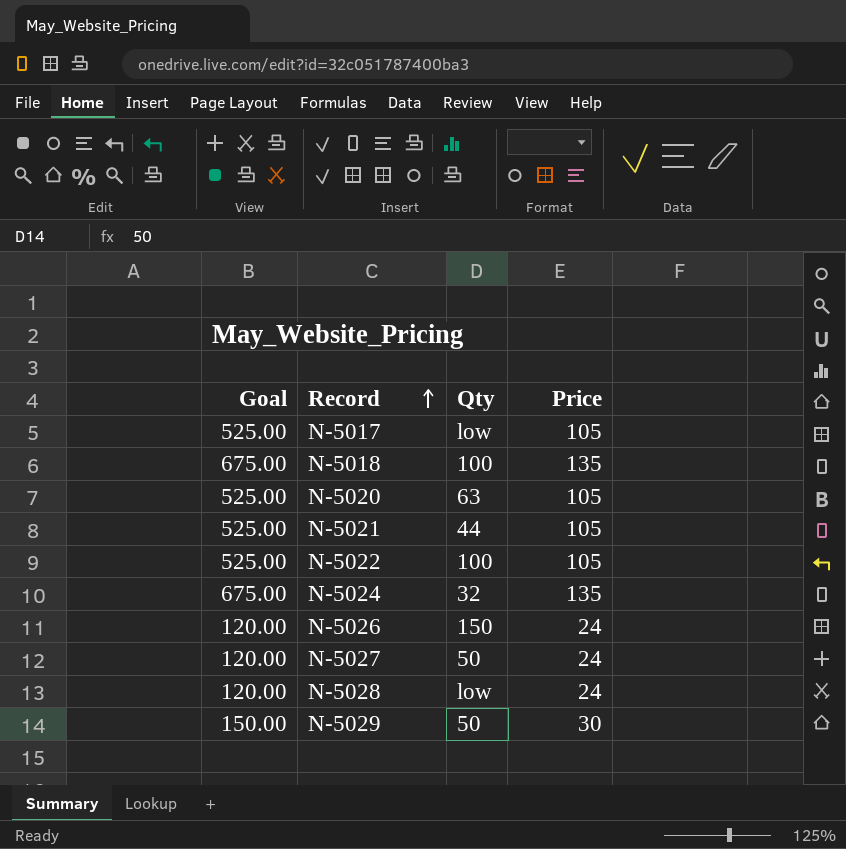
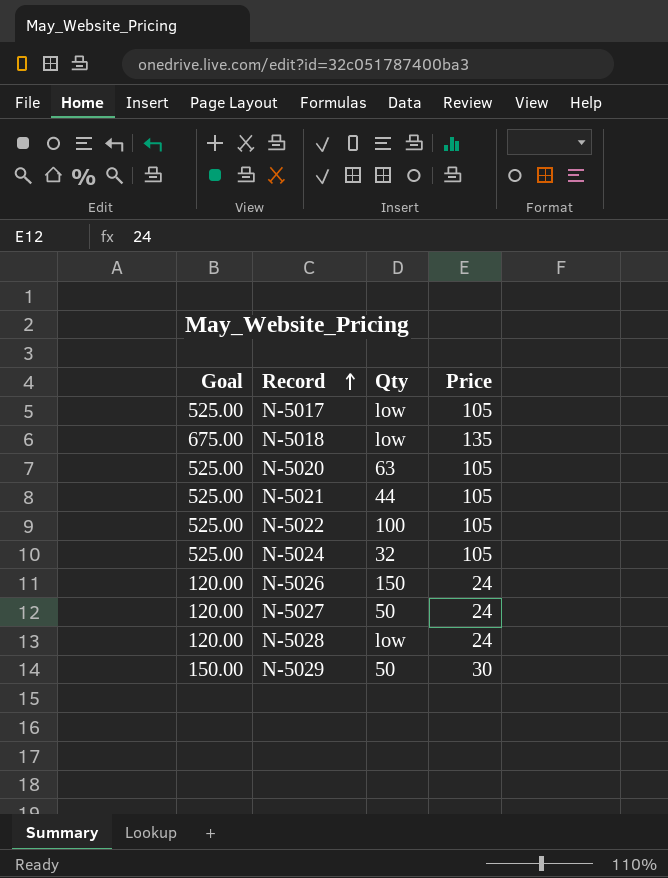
N-5018 | Qty: 100 -> low
N-5024 | Goal: 675.00 -> 525.00
N-5024 | Price: 135 -> 105

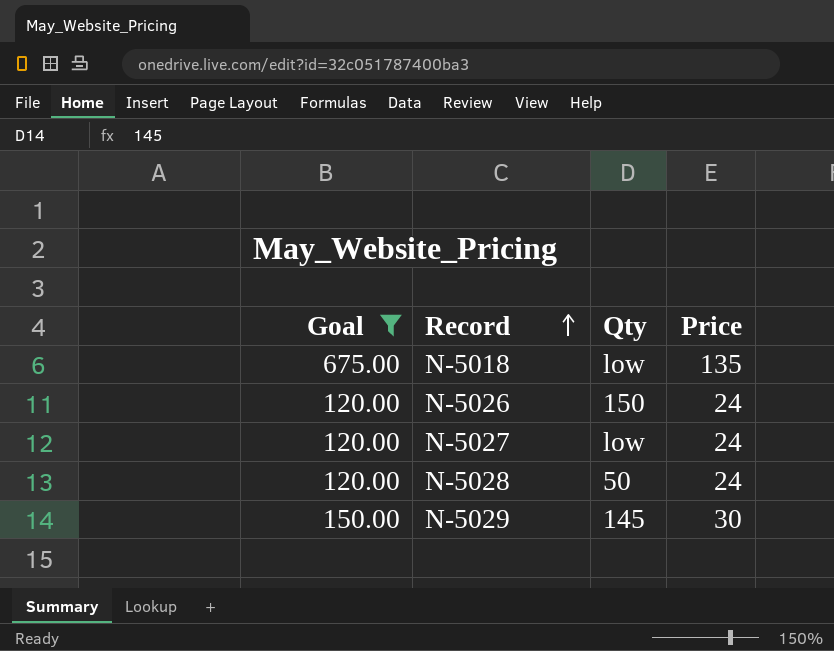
filter: none -> Goal != 525.00
N-5027 | Qty: 50 -> low
N-5028 | Qty: low -> 50
N-5029 | Qty: 50 -> 145

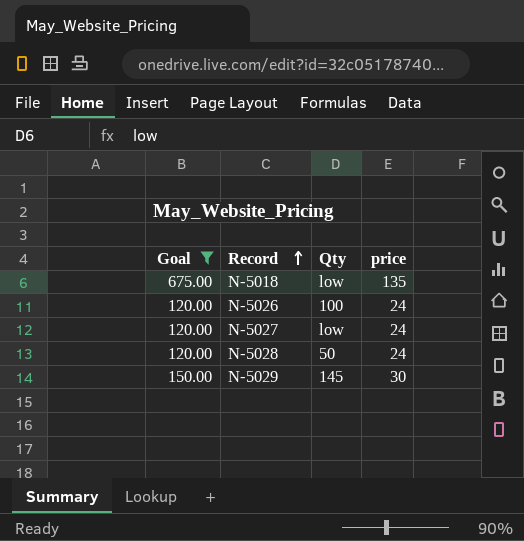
column name: Price -> price
N-5026 | Qty: 150 -> 100

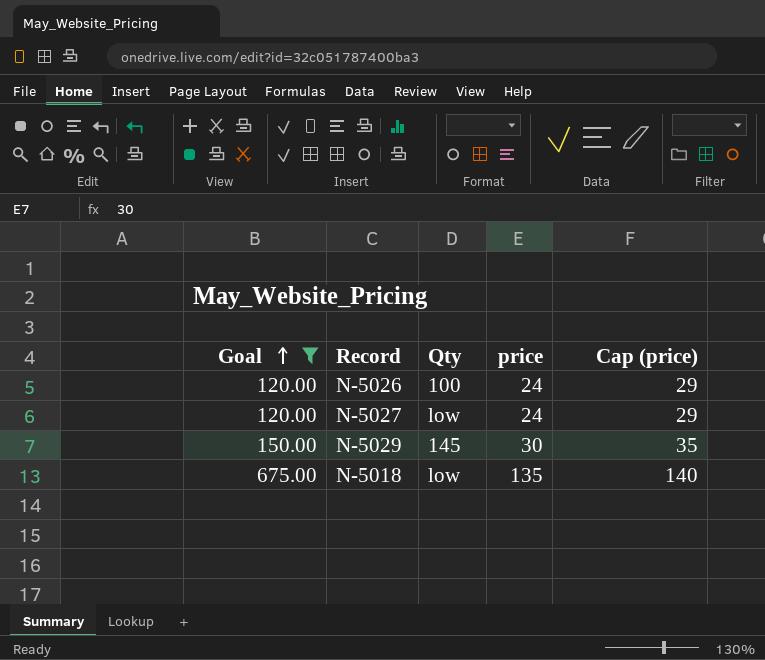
row order: Record ascending -> Goal ascending
column Cap (price) | formula: none -> [price] + 5
row N-5028: 120.00 | 50 | 24 -> none

